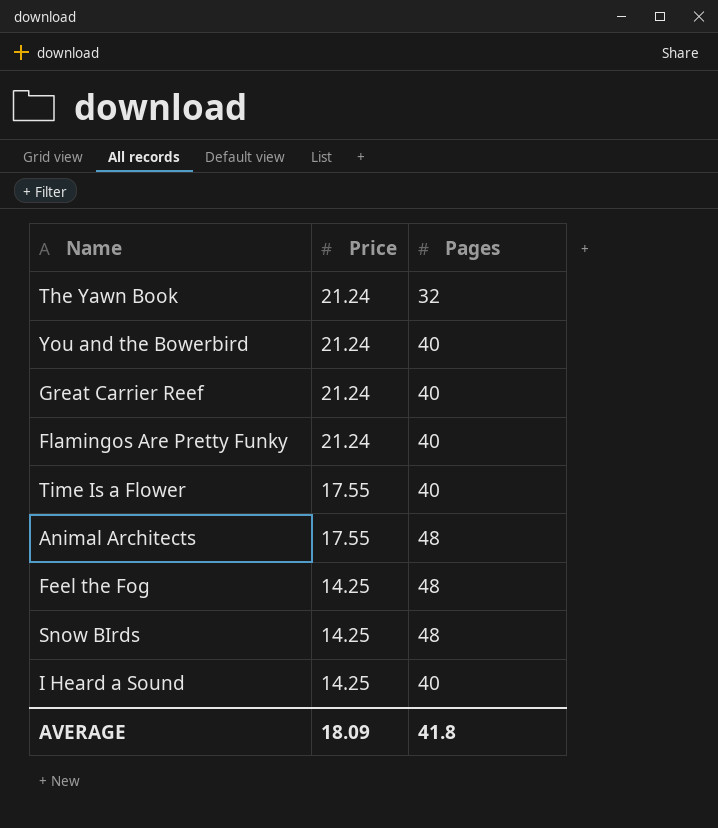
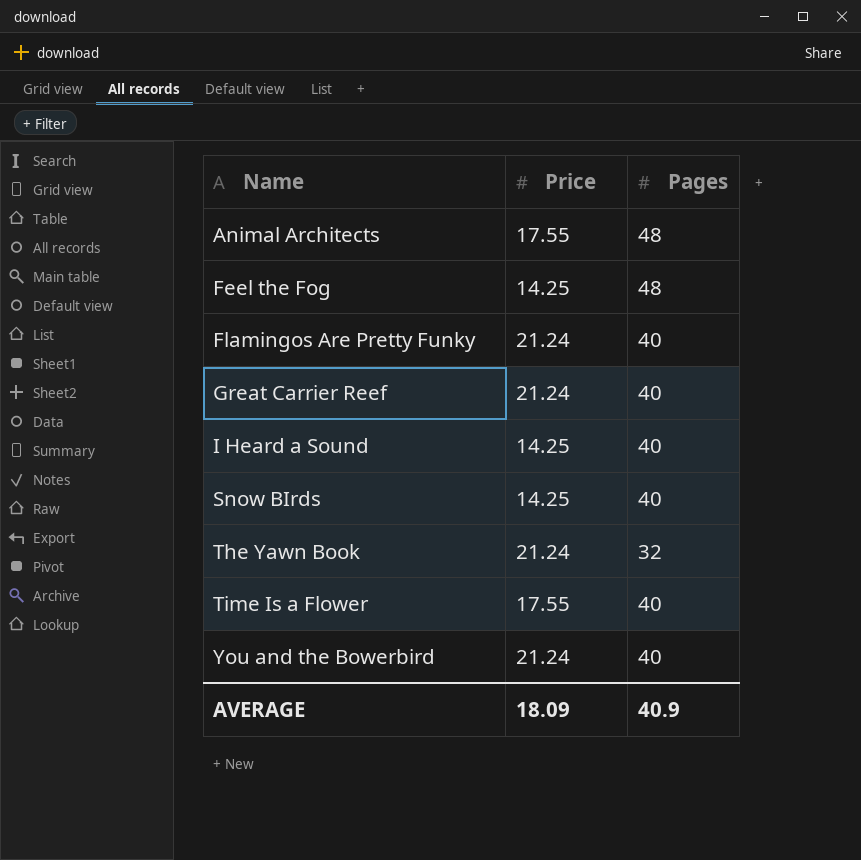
row order: Price descending -> Name ascending
Snow BIrds | Pages: 48 -> 40
AVERAGE | Pages: 41.8 -> 40.9

